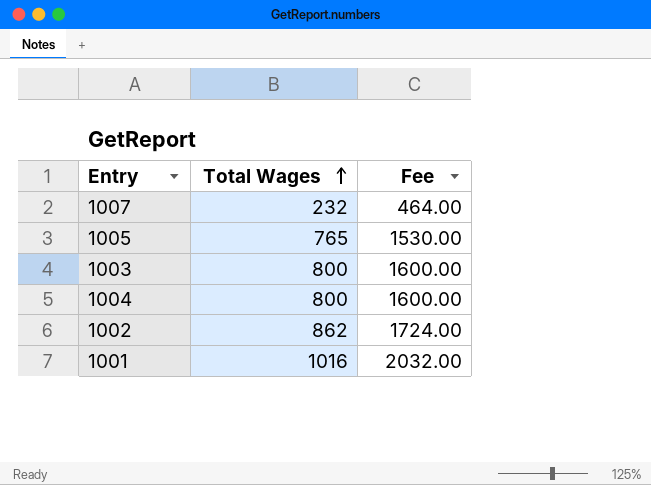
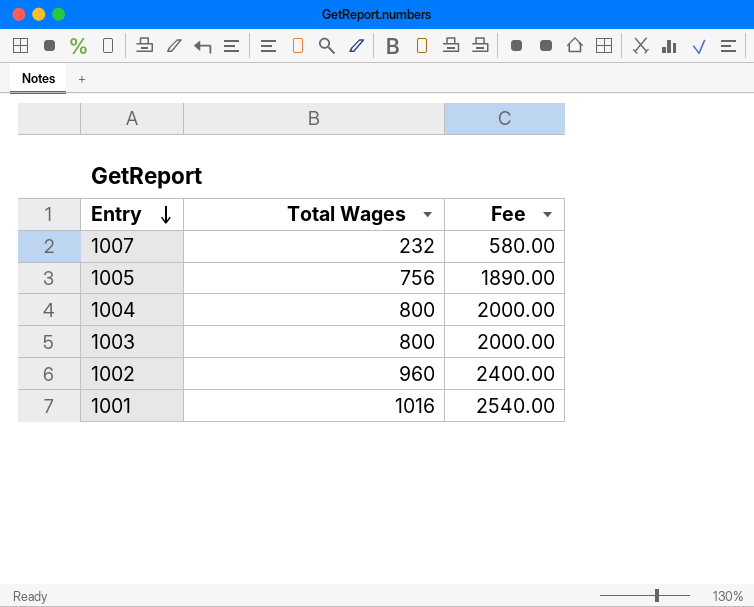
row order: Total Wages ascending -> Entry descending
column Fee | formula: [Total Wages] * 2 -> [Total Wages] * 2.5
1005 | Total Wages: 765 -> 756
1002 | Total Wages: 862 -> 960

